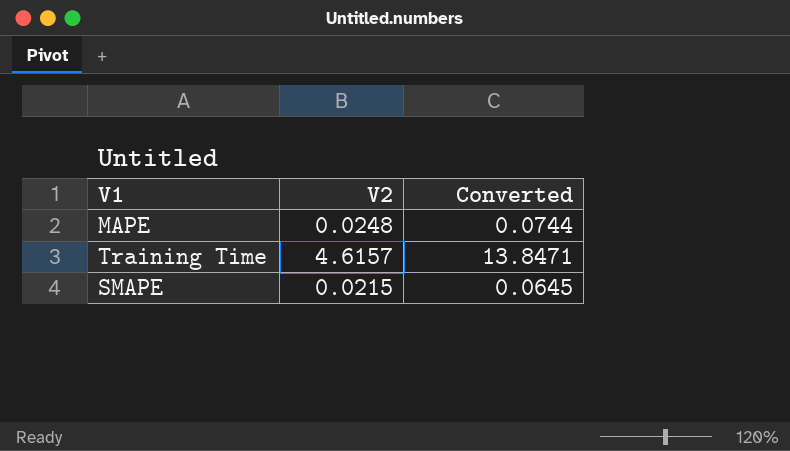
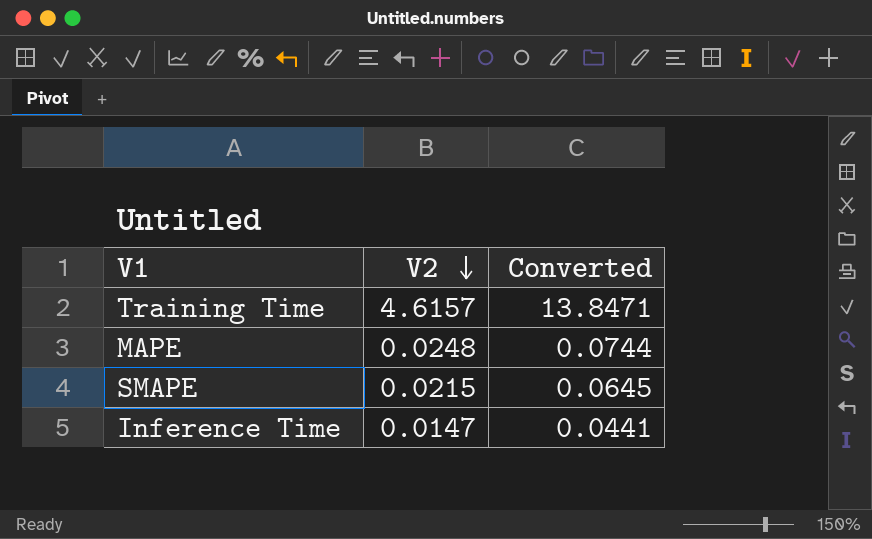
row order: none -> V2 descending
row Inference Time: none -> 0.0147 | 0.0441

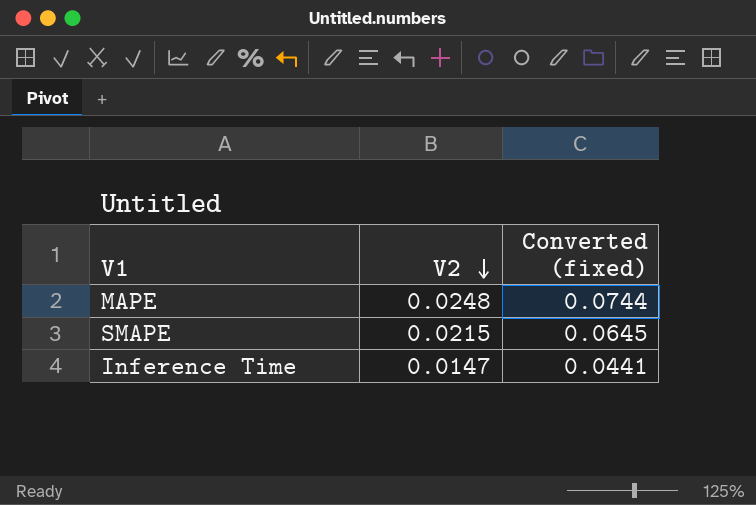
column name: Converted -> Converted (fixed)
row Training Time: 4.6157 | 13.8471 -> none

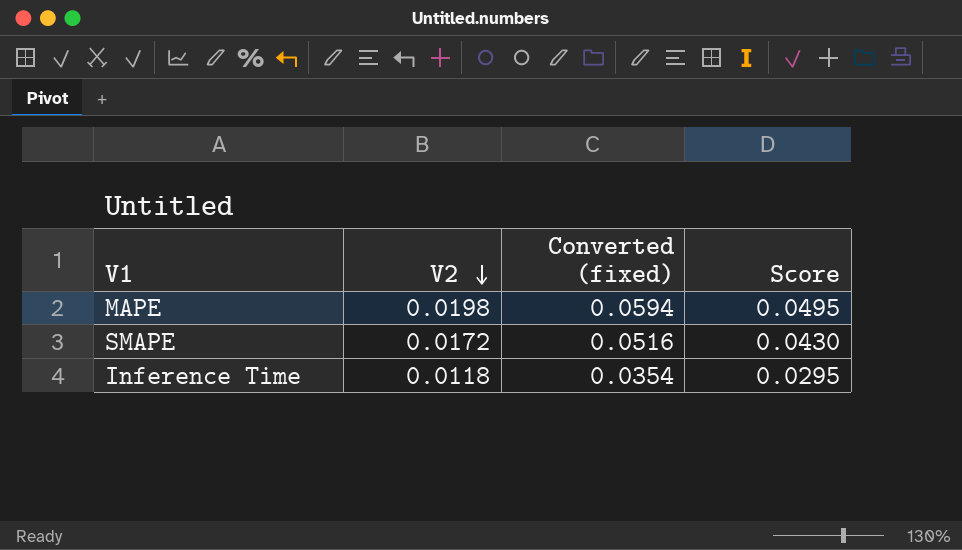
column Score | formula: none -> [V2] * 2.5
MAPE | V2: 0.0248 -> 0.0198
MAPE | Converted (fixed): 0.0744 -> 0.0594
SMAPE | V2: 0.0215 -> 0.0172
SMAPE | Converted (fixed): 0.0645 -> 0.0516
Inference Time | V2: 0.0147 -> 0.0118
Inference Time | Converted (fixed): 0.0441 -> 0.0354

